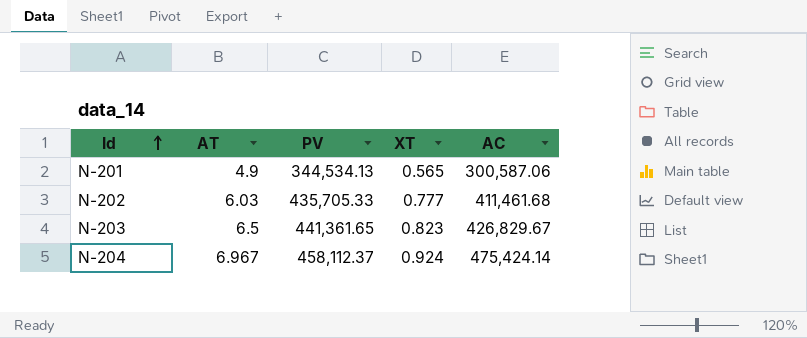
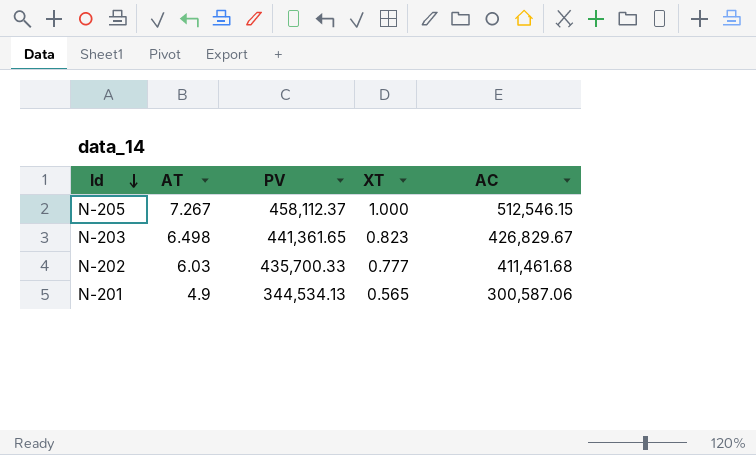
row order: Id ascending -> Id descending
row N-204: 6.967 | 458,112.37 | 0.924 | 475,424.14 -> none
row N-205: none -> 7.267 | 458,112.37 | 1.000 | 512,546.15
N-203 | AT: 6.5 -> 6.498
N-202 | PV: 435,705.33 -> 435,700.33

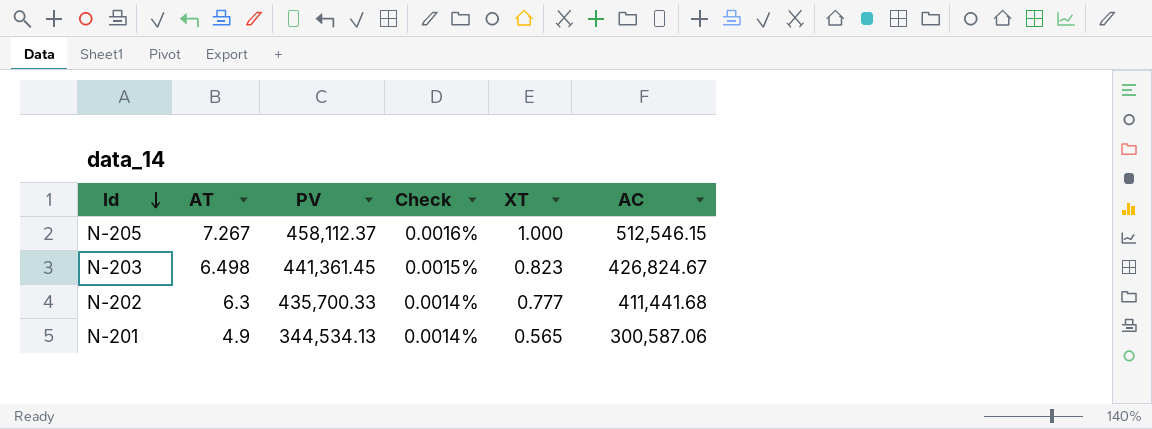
column Check | formula: none -> [AT] / [PV]
N-203 | PV: 441,361.65 -> 441,361.45
N-203 | AC: 426,829.67 -> 426,824.67
N-202 | AT: 6.03 -> 6.3
N-202 | AC: 411,461.68 -> 411,441.68

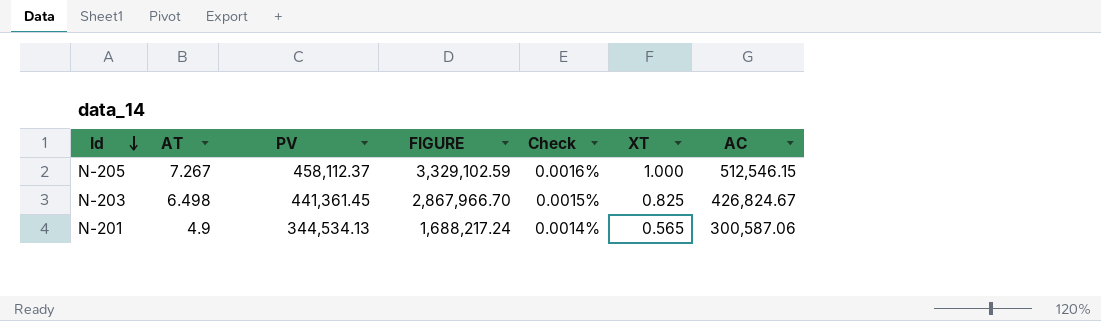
column FIGURE | formula: none -> [AT] * [PV]
row N-202: 6.3 | 435,700.33 | 0.0014% | 0.777 | 411,441.68 -> none
N-203 | XT: 0.823 -> 0.825

